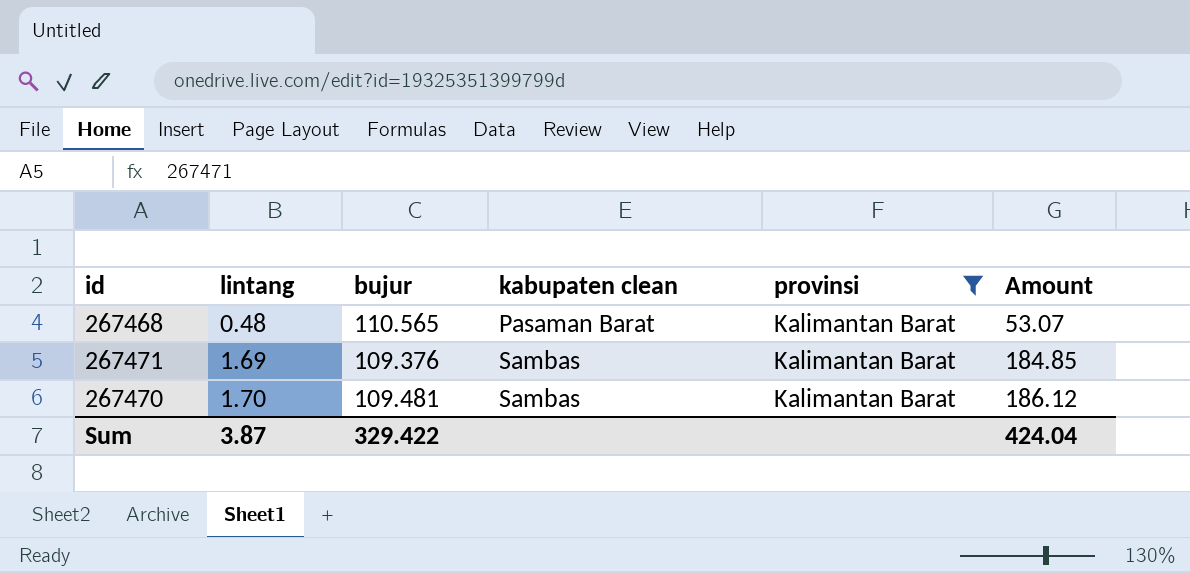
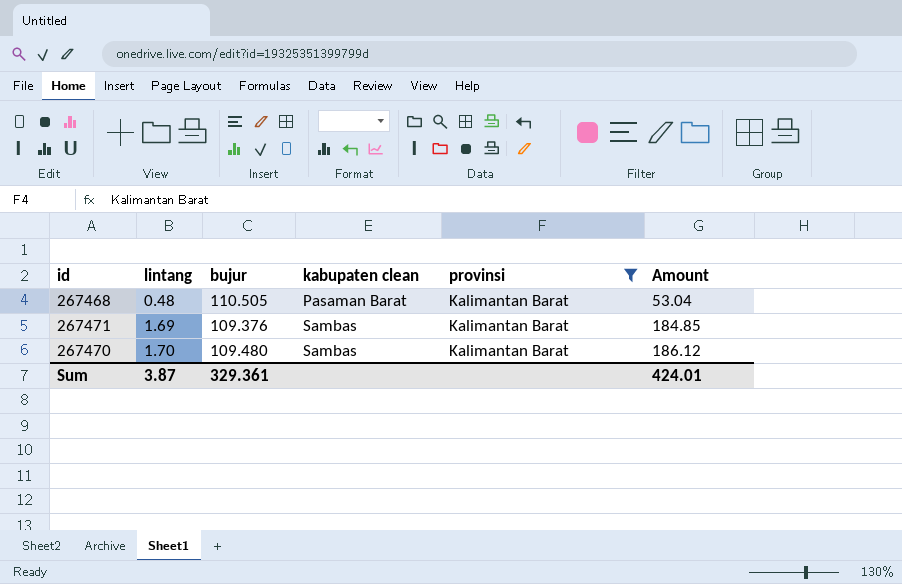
267468 | bujur: 110.565 -> 110.505
267468 | Amount: 53.07 -> 53.04
267470 | bujur: 109.481 -> 109.480
Sum | bujur: 329.422 -> 329.361
Sum | Amount: 424.04 -> 424.01

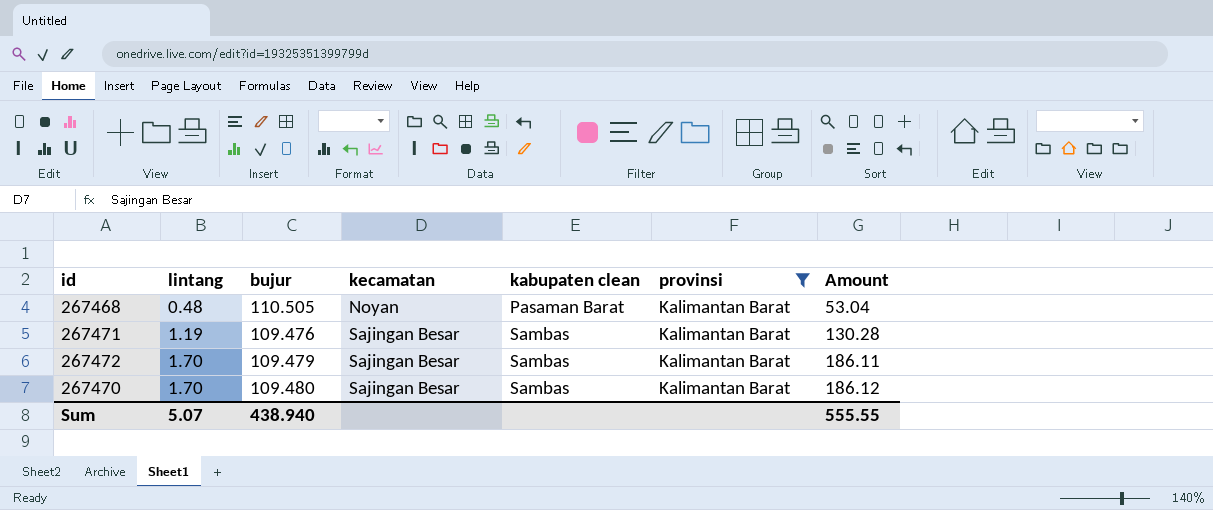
column kecamatan | position: none -> 4
267471 | lintang: 1.69 -> 1.19
267471 | bujur: 109.376 -> 109.476
267471 | Amount: 184.85 -> 130.28
row 267472: none -> 1.70 | 109.479 | Sajingan Besar | Sambas | Kalimantan Barat | 186.11
Sum | lintang: 3.87 -> 5.07
Sum | bujur: 329.361 -> 438.940
Sum | Amount: 424.01 -> 555.55

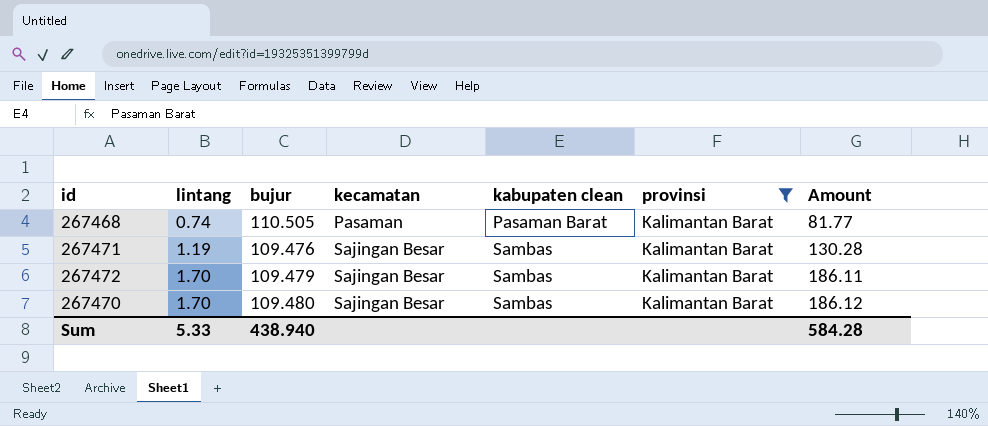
267468 | lintang: 0.48 -> 0.74
267468 | kecamatan: Noyan -> Pasaman
267468 | Amount: 53.04 -> 81.77
Sum | lintang: 5.07 -> 5.33
Sum | Amount: 555.55 -> 584.28

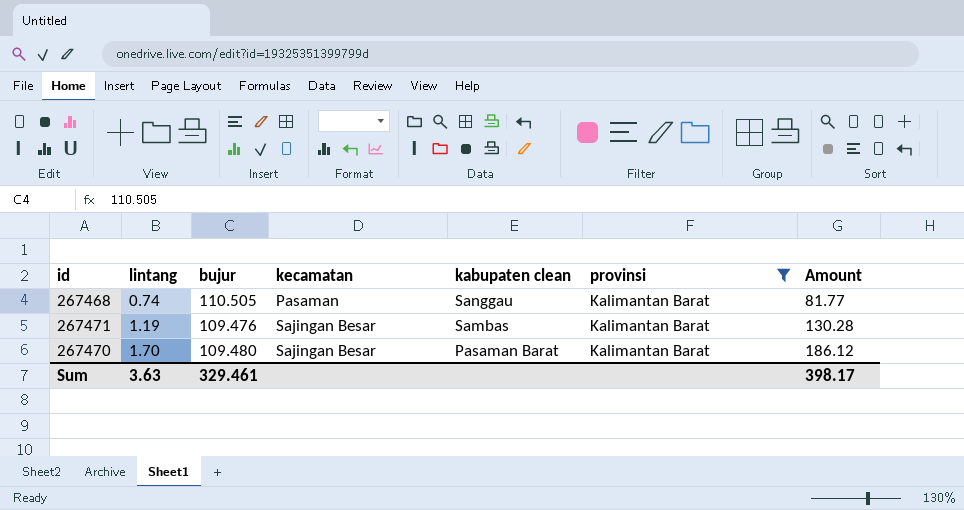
row 267472: 1.70 | 109.479 | Sajingan Besar | Sambas | Kalimantan Barat | 186.11 -> none
267468 | kabupaten clean: Pasaman Barat -> Sanggau
267470 | kabupaten clean: Sambas -> Pasaman Barat
Sum | lintang: 5.33 -> 3.63
Sum | bujur: 438.940 -> 329.461
Sum | Amount: 584.28 -> 398.17

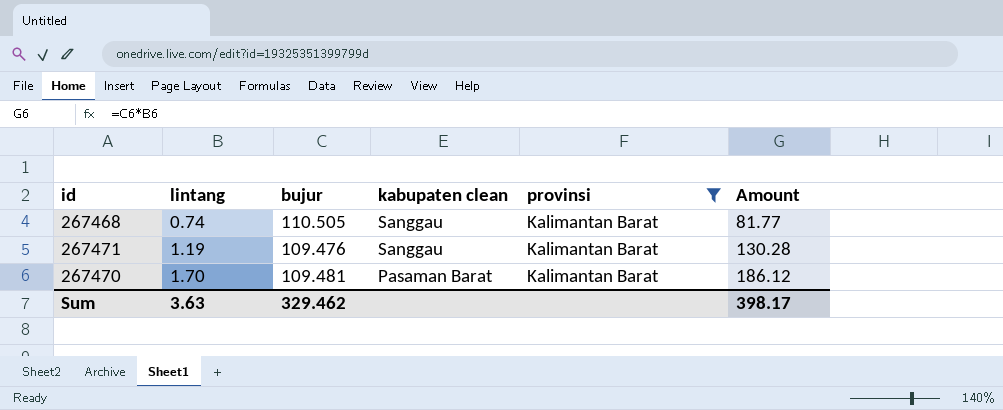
column kecamatan | position: 4 -> none
267471 | kabupaten clean: Sambas -> Sanggau
267470 | bujur: 109.480 -> 109.481
Sum | bujur: 329.461 -> 329.462

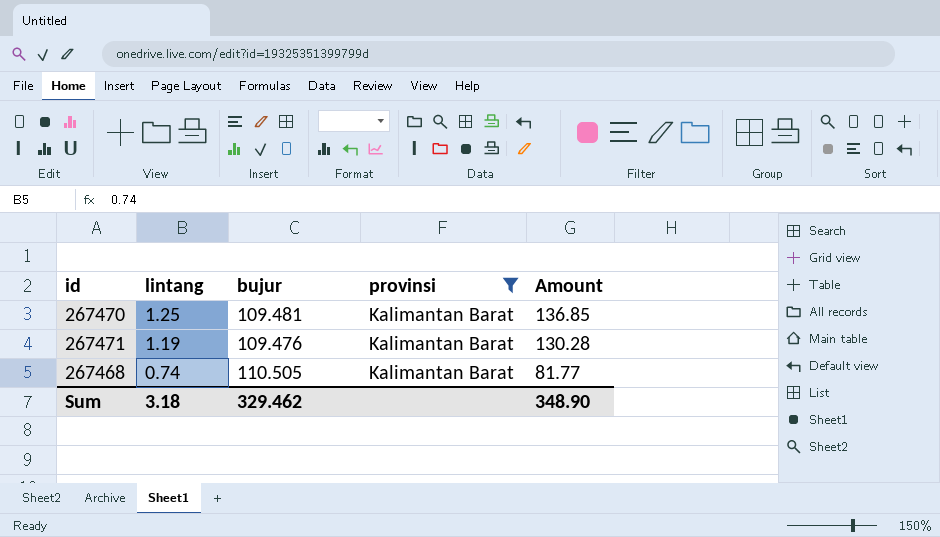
row order: lintang ascending -> lintang descending
column kabupaten clean | position: 4 -> none
267470 | lintang: 1.70 -> 1.25
267470 | Amount: 186.12 -> 136.85
Sum | lintang: 3.63 -> 3.18
Sum | Amount: 398.17 -> 348.90

